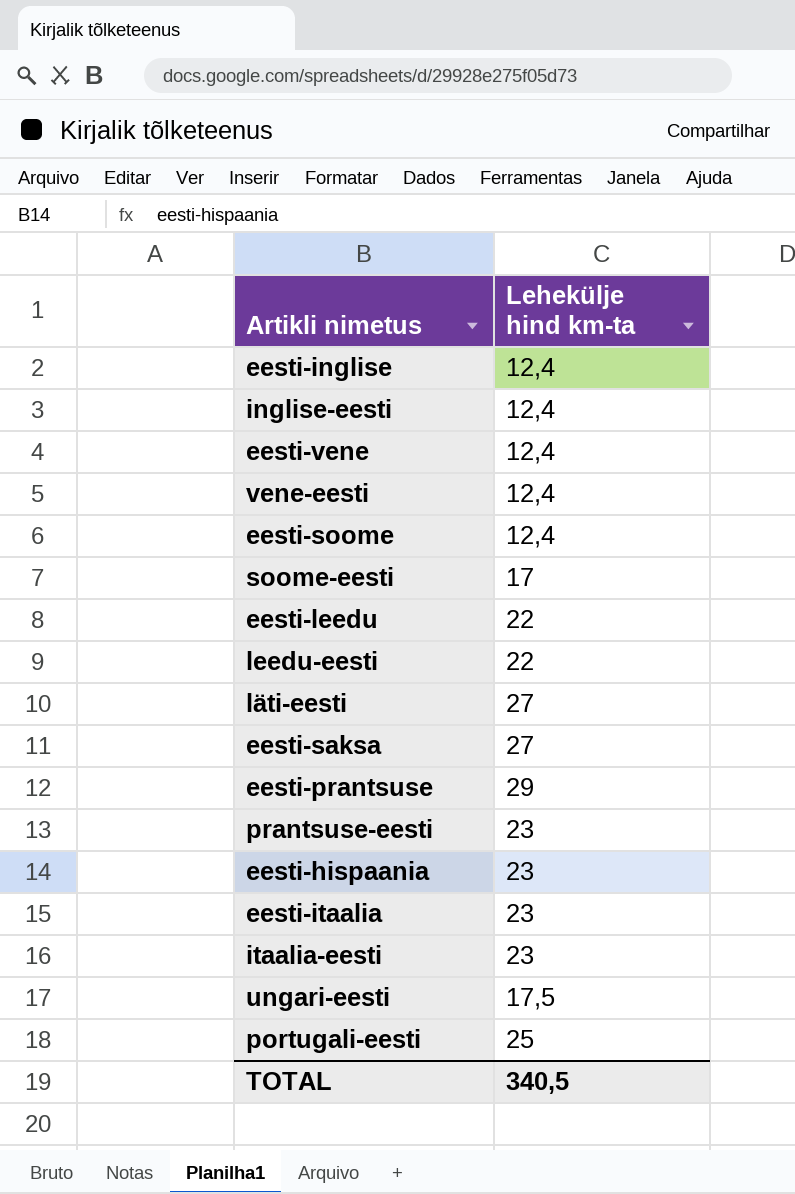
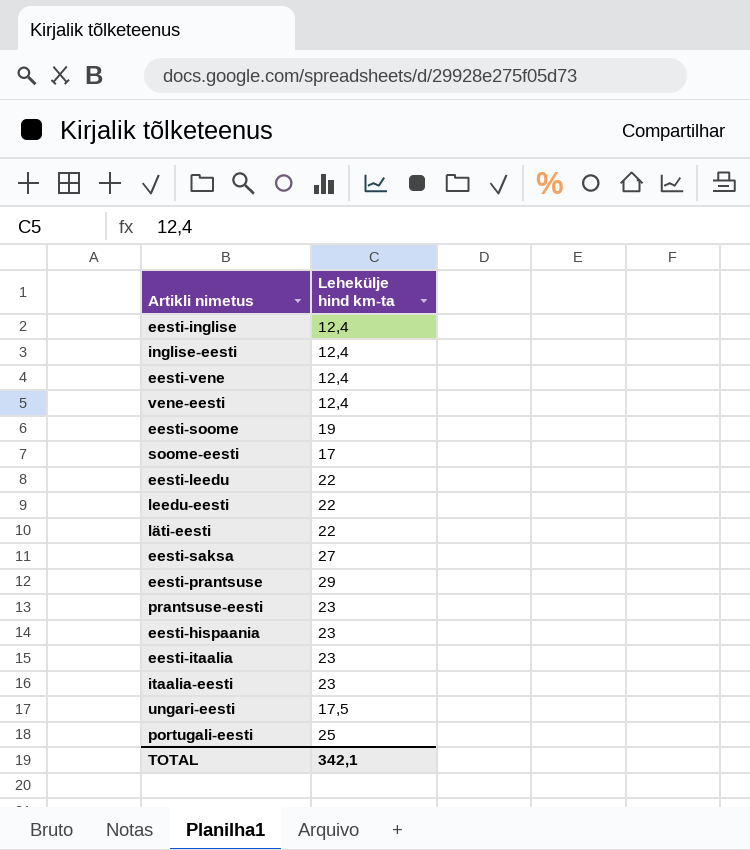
eesti-soome | Lehekülje hind km-ta: 12,4 -> 19
läti-eesti | Lehekülje hind km-ta: 27 -> 22
TOTAL | Lehekülje hind km-ta: 340,5 -> 342,1

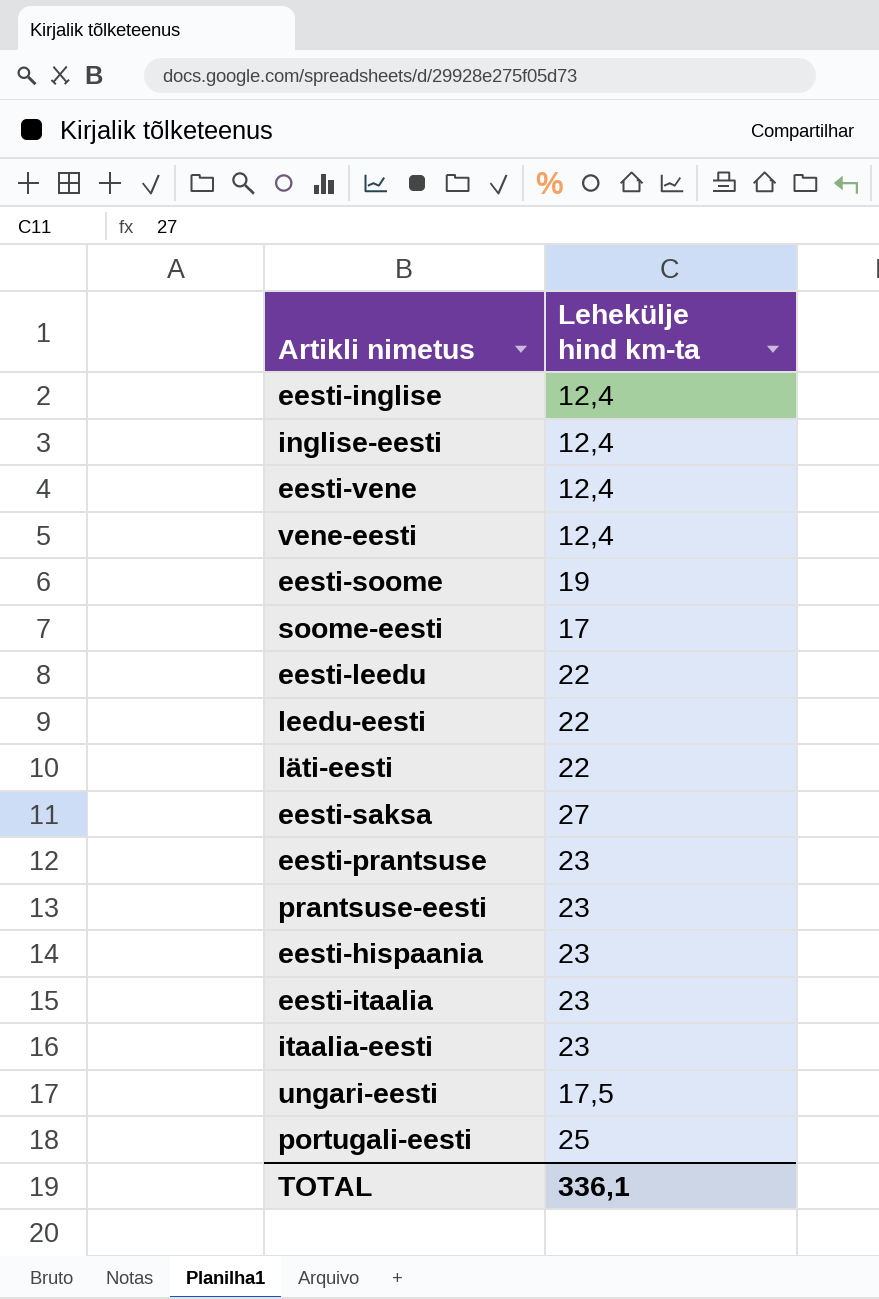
eesti-prantsuse | Lehekülje hind km-ta: 29 -> 23
TOTAL | Lehekülje hind km-ta: 342,1 -> 336,1

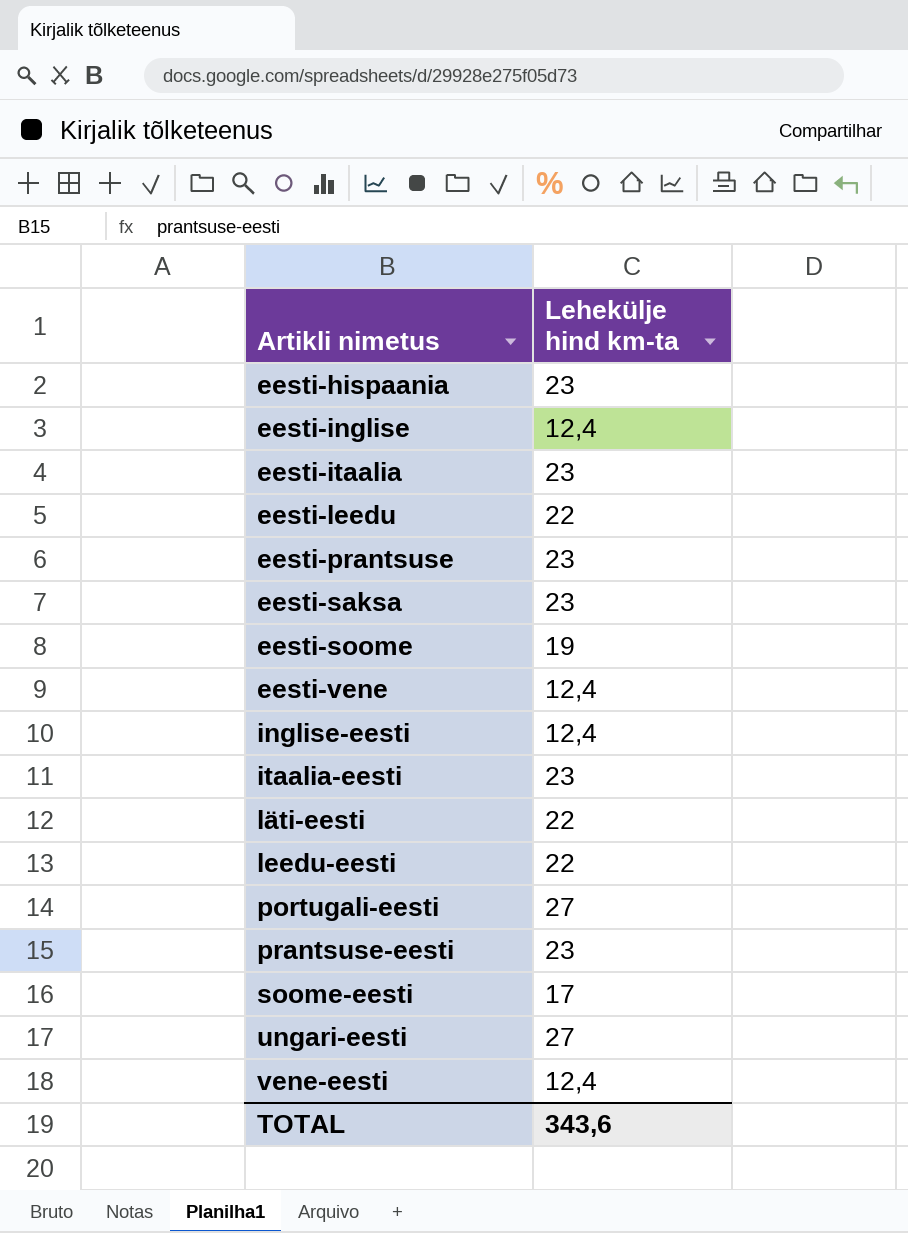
row order: none -> Artikli nimetus ascending
eesti-saksa | Lehekülje hind km-ta: 27 -> 23
portugali-eesti | Lehekülje hind km-ta: 25 -> 27
ungari-eesti | Lehekülje hind km-ta: 17,5 -> 27
TOTAL | Lehekülje hind km-ta: 336,1 -> 343,6

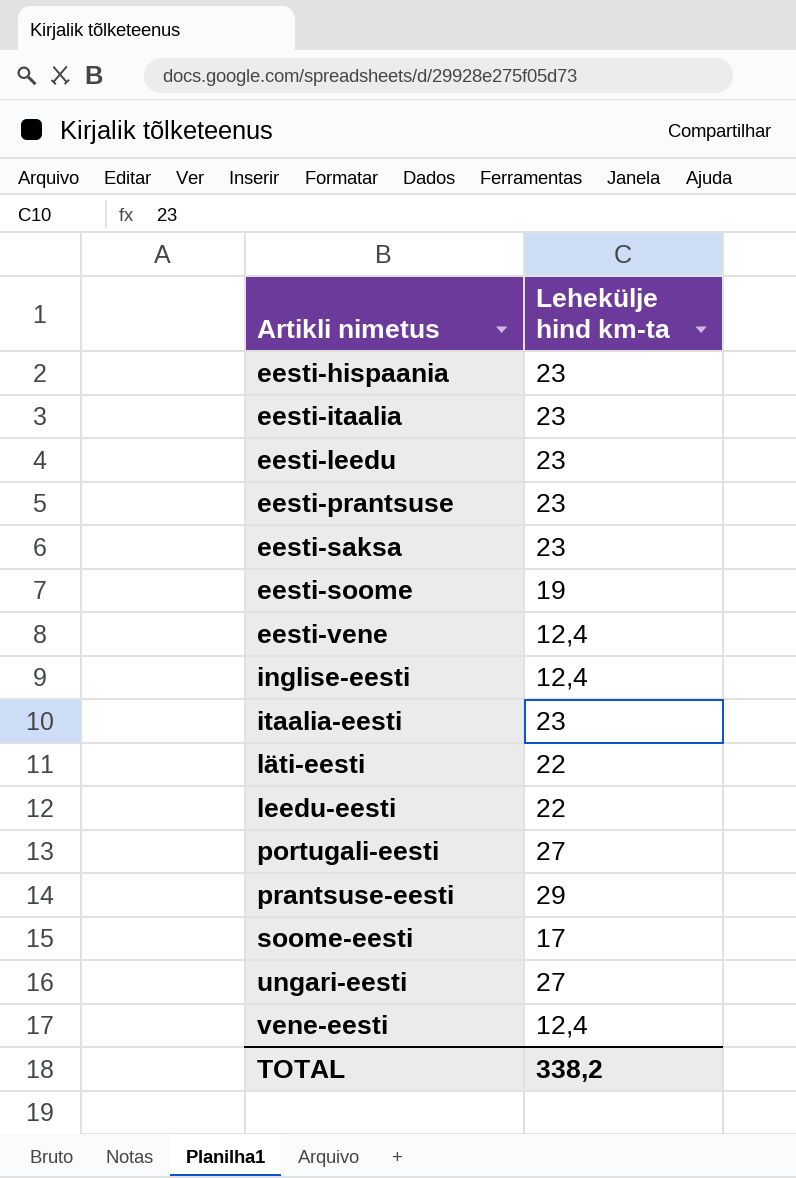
row eesti-inglise: 12,4 -> none
eesti-leedu | Lehekülje hind km-ta: 22 -> 23
prantsuse-eesti | Lehekülje hind km-ta: 23 -> 29
TOTAL | Lehekülje hind km-ta: 343,6 -> 338,2

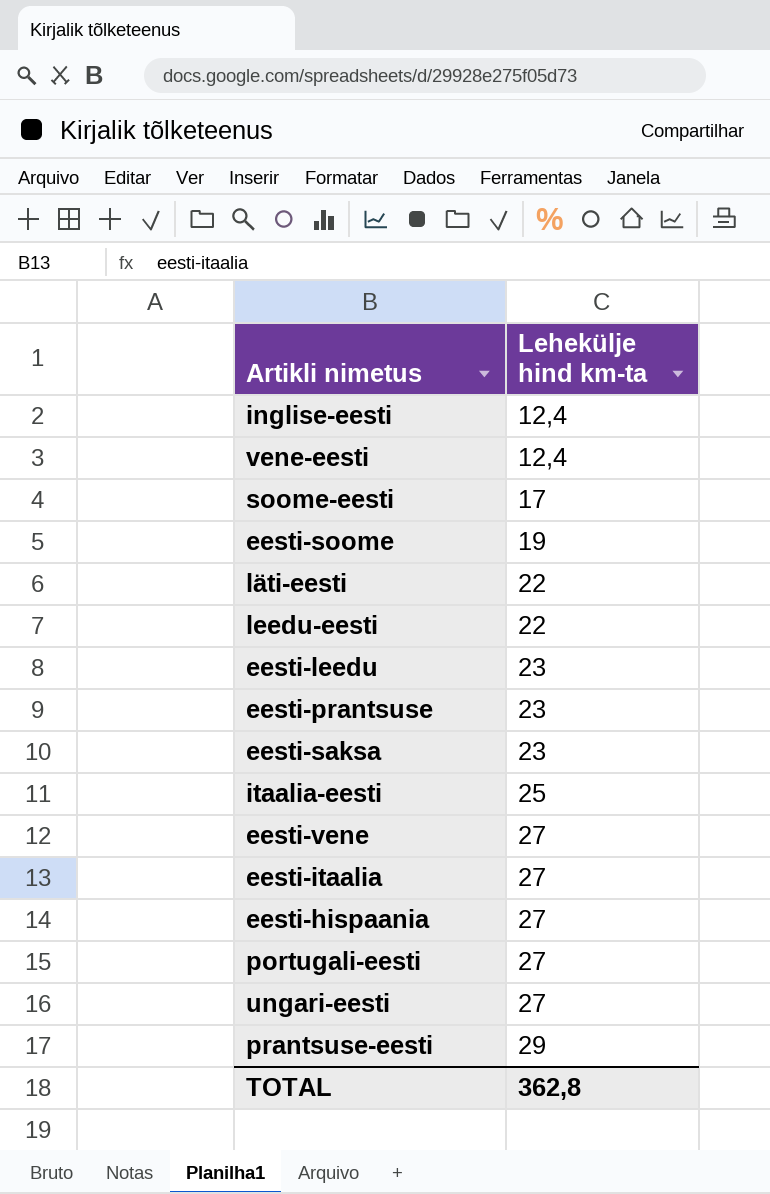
row order: Artikli nimetus ascending -> Lehekülje hind km-ta ascending
itaalia-eesti | Lehekülje hind km-ta: 23 -> 25
eesti-vene | Lehekülje hind km-ta: 12,4 -> 27
eesti-itaalia | Lehekülje hind km-ta: 23 -> 27
eesti-hispaania | Lehekülje hind km-ta: 23 -> 27
TOTAL | Lehekülje hind km-ta: 338,2 -> 362,8

